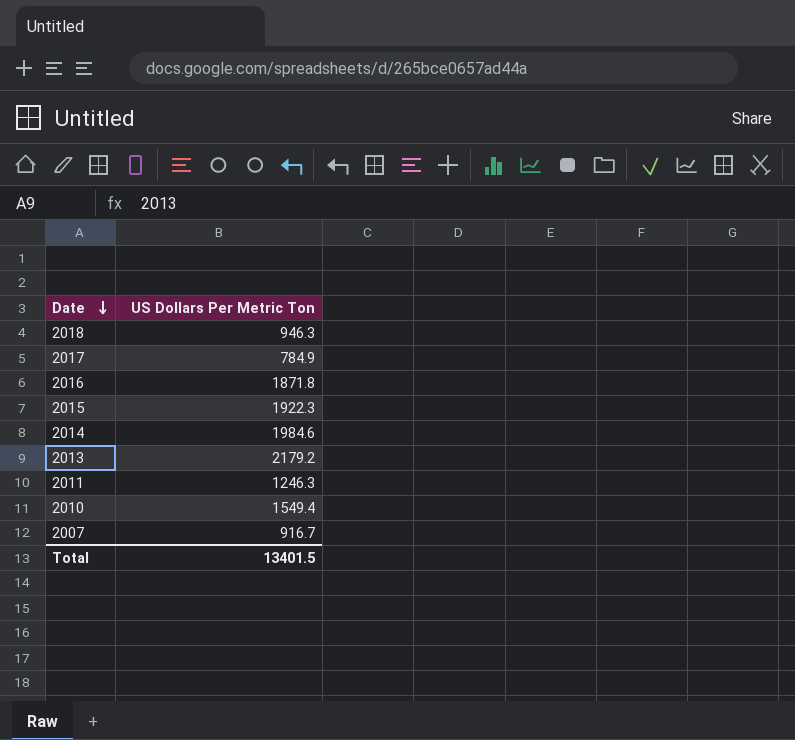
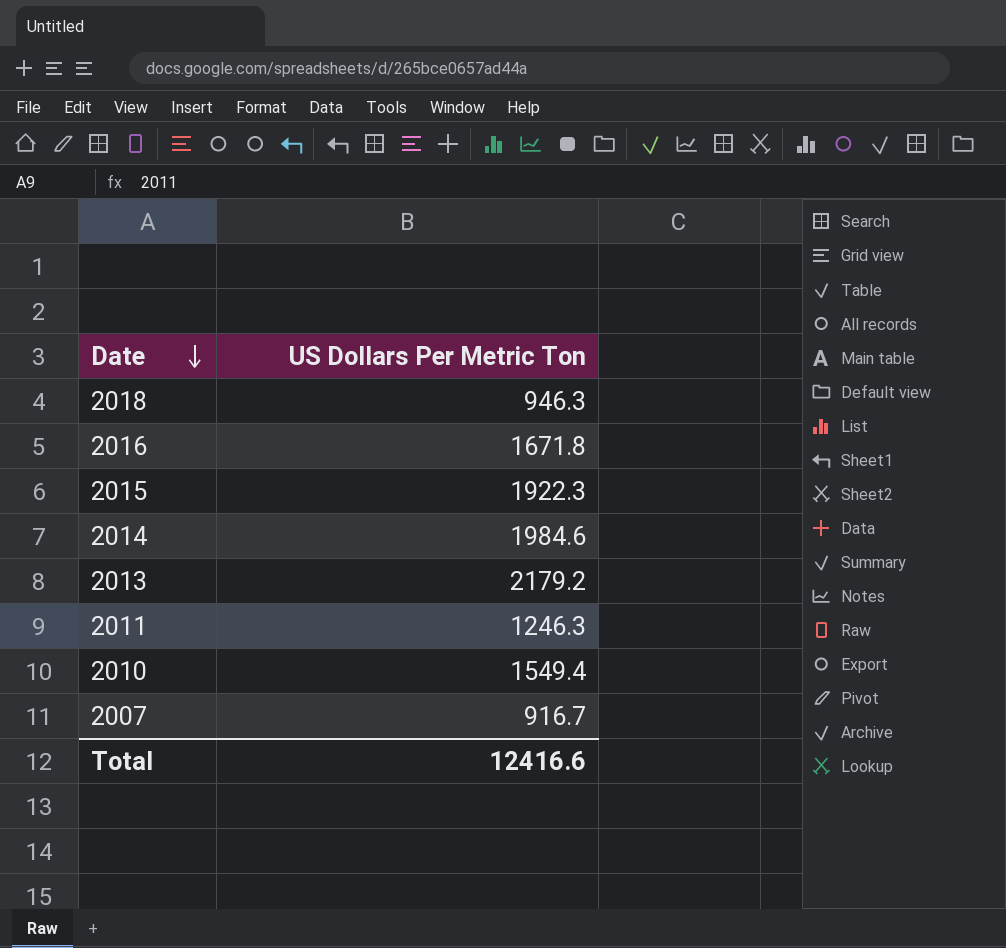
row 2017: 784.9 -> none
2016 | US Dollars Per Metric Ton: 1871.8 -> 1671.8
Total | US Dollars Per Metric Ton: 13401.5 -> 12416.6

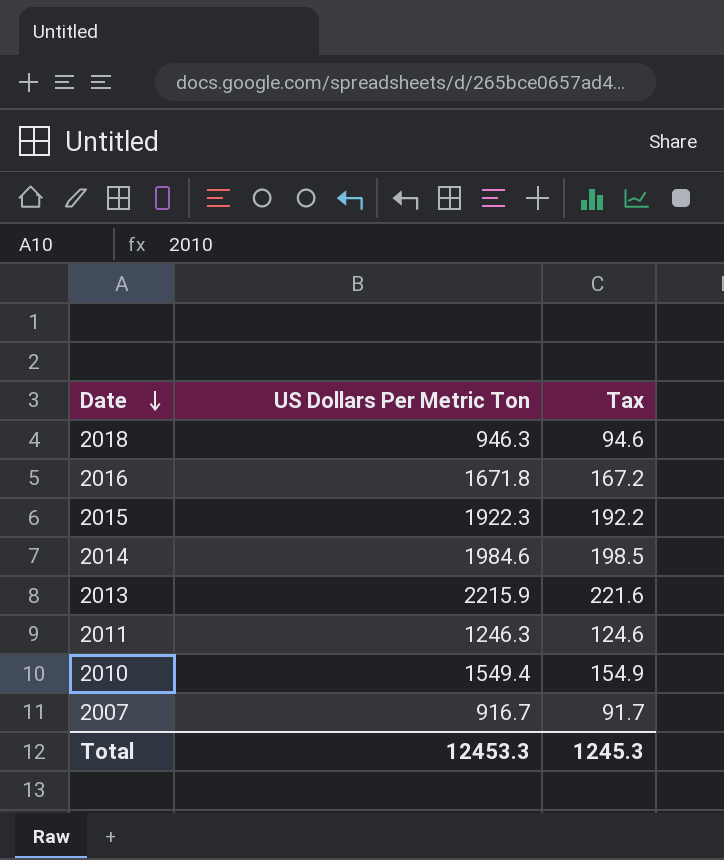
column Tax | formula: none -> [US Dollars Per Metric Ton] * 0.1
2013 | US Dollars Per Metric Ton: 2179.2 -> 2215.9
Total | US Dollars Per Metric Ton: 12416.6 -> 12453.3

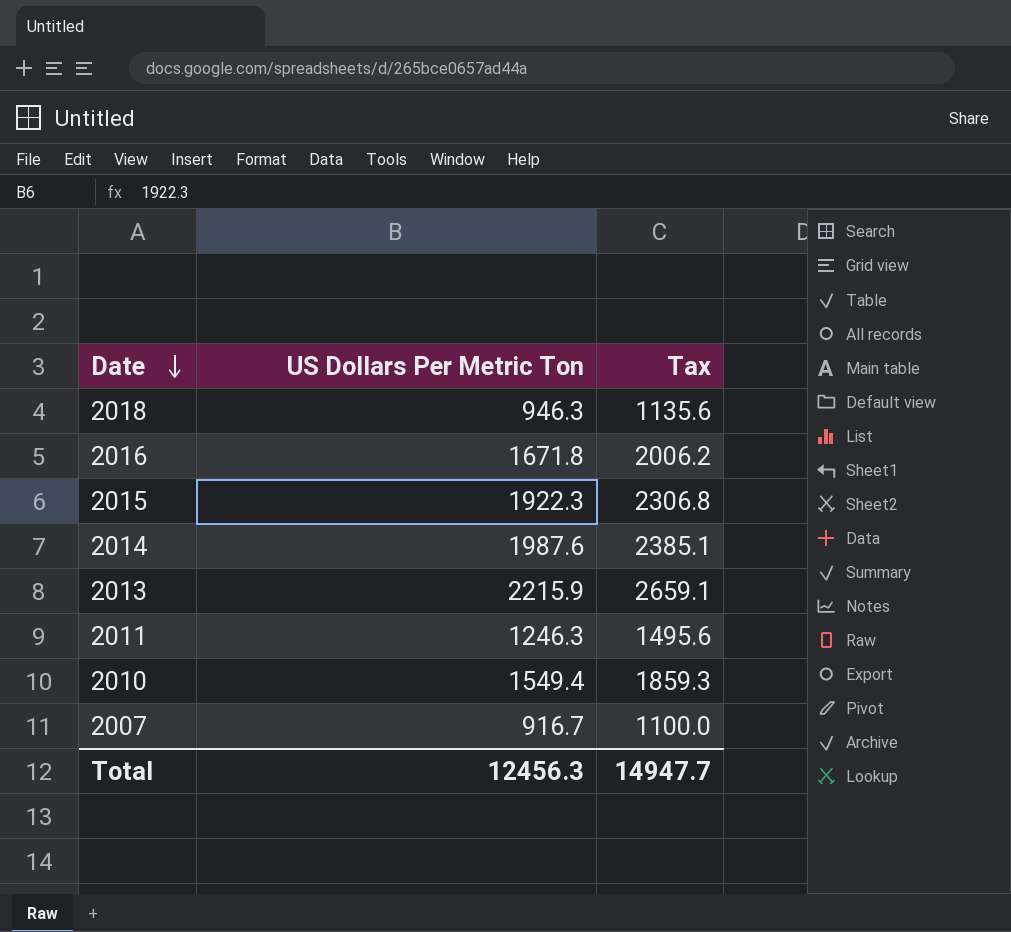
column Tax | formula: [US Dollars Per Metric Ton] * 0.1 -> [US Dollars Per Metric Ton] * 1.2
2014 | US Dollars Per Metric Ton: 1984.6 -> 1987.6
Total | US Dollars Per Metric Ton: 12453.3 -> 12456.3
Total | Tax: 1245.3 -> 14947.7

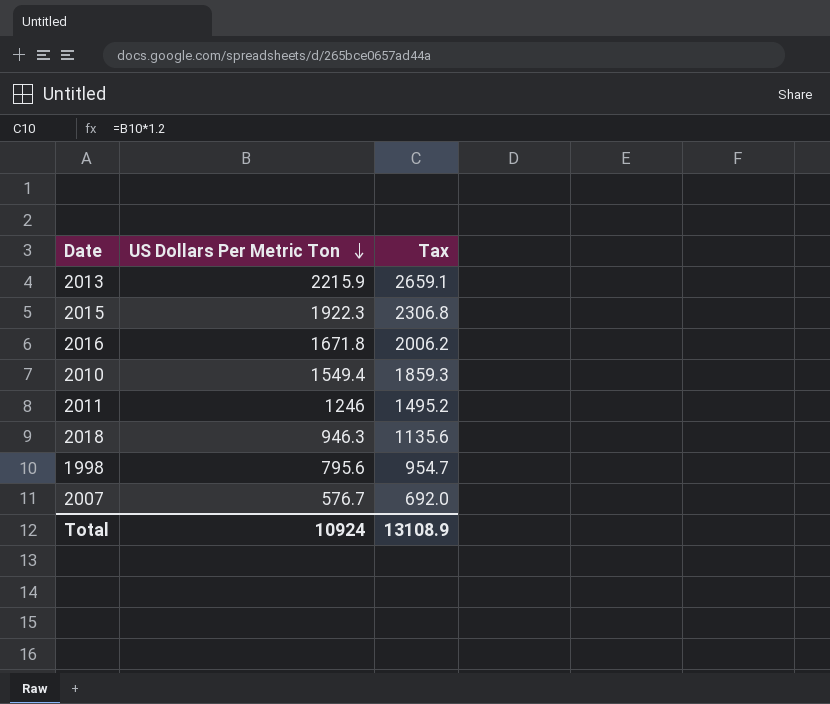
row order: Date descending -> US Dollars Per Metric Ton descending
row 2014: 1987.6 | 2385.1 -> none
2011 | US Dollars Per Metric Ton: 1246.3 -> 1246
2011 | Tax: 1495.6 -> 1495.2
row 1998: none -> 795.6 | 954.7
2007 | US Dollars Per Metric Ton: 916.7 -> 576.7
2007 | Tax: 1100.0 -> 692.0
Total | US Dollars Per Metric Ton: 12456.3 -> 10924
Total | Tax: 14947.7 -> 13108.9

